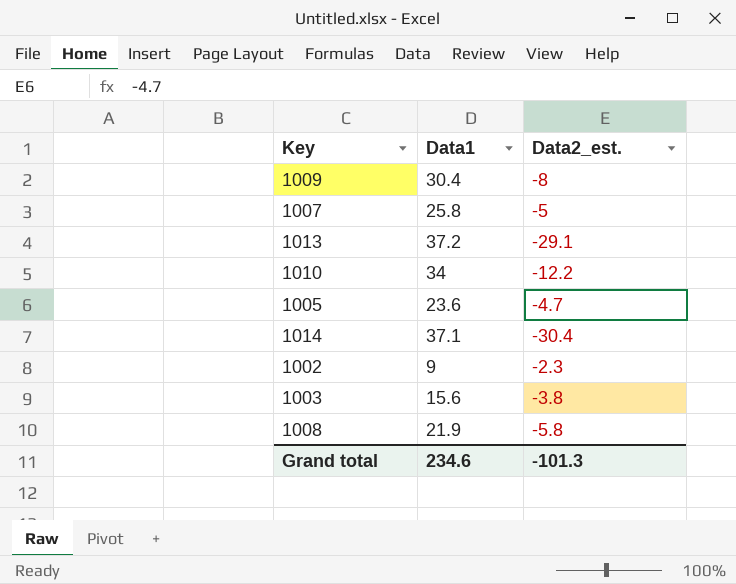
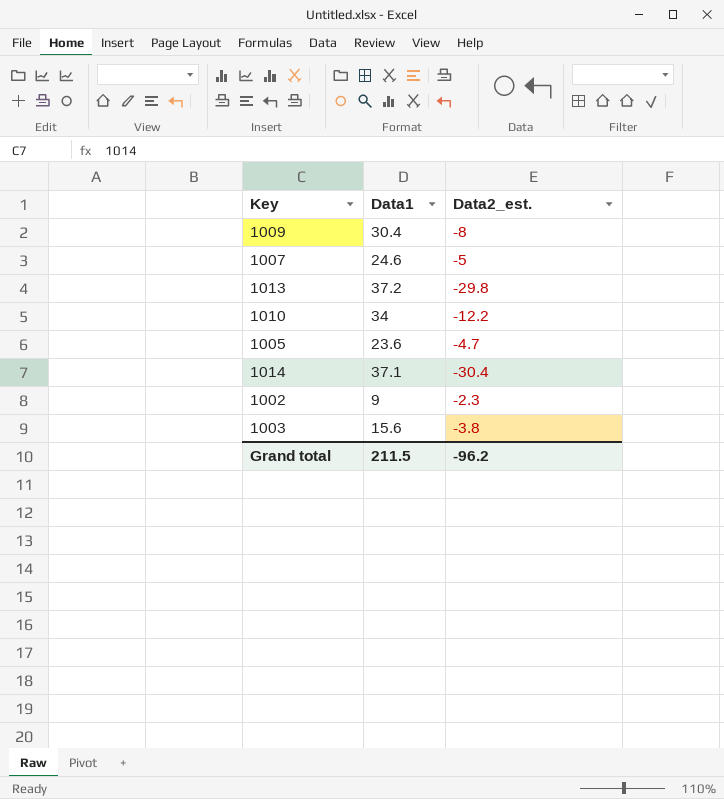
row 1008: 21.9 | -5.8 -> none
1007 | Data1: 25.8 -> 24.6
1013 | Data2_est.: -29.1 -> -29.8
Grand total | Data1: 234.6 -> 211.5
Grand total | Data2_est.: -101.3 -> -96.2

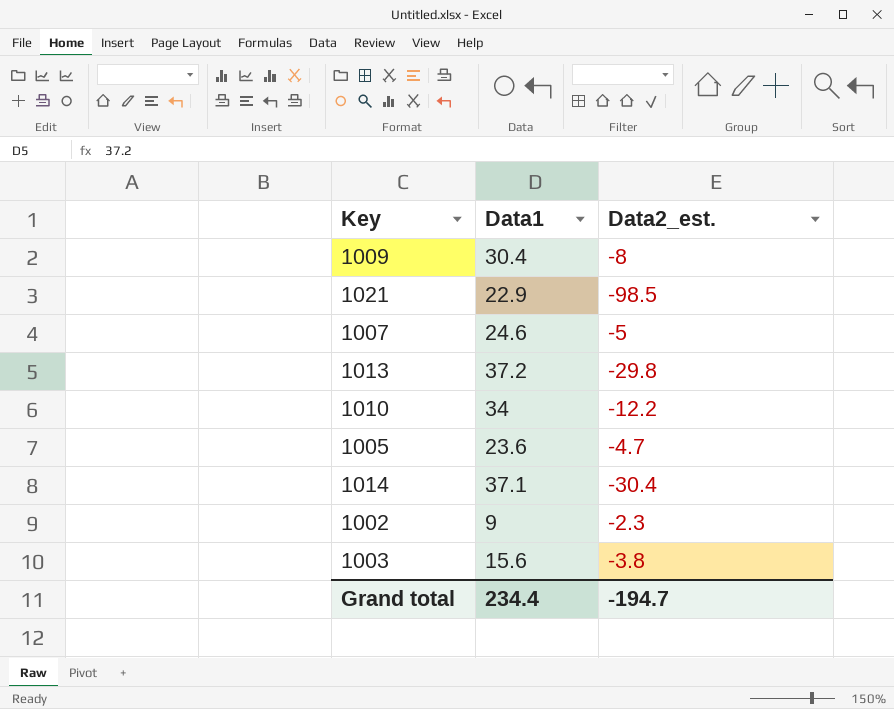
row 1021: none -> 22.9 | -98.5
Grand total | Data1: 211.5 -> 234.4
Grand total | Data2_est.: -96.2 -> -194.7

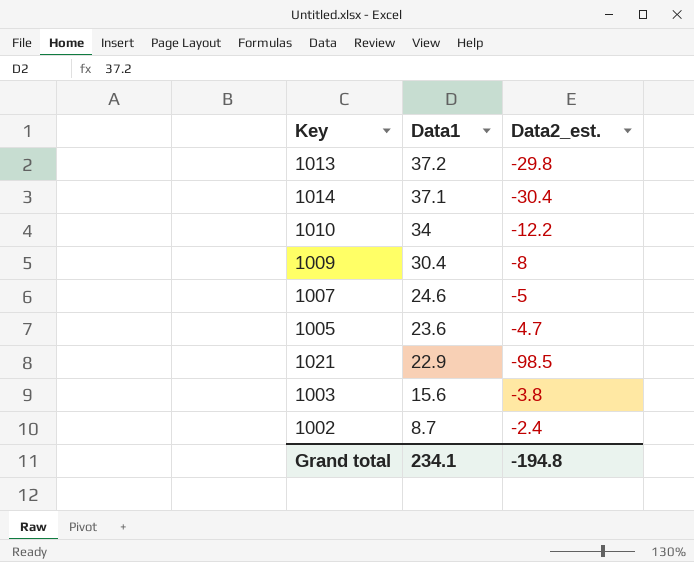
row order: none -> Data1 descending
1002 | Data1: 9 -> 8.7
1002 | Data2_est.: -2.3 -> -2.4
Grand total | Data1: 234.4 -> 234.1
Grand total | Data2_est.: -194.7 -> -194.8

